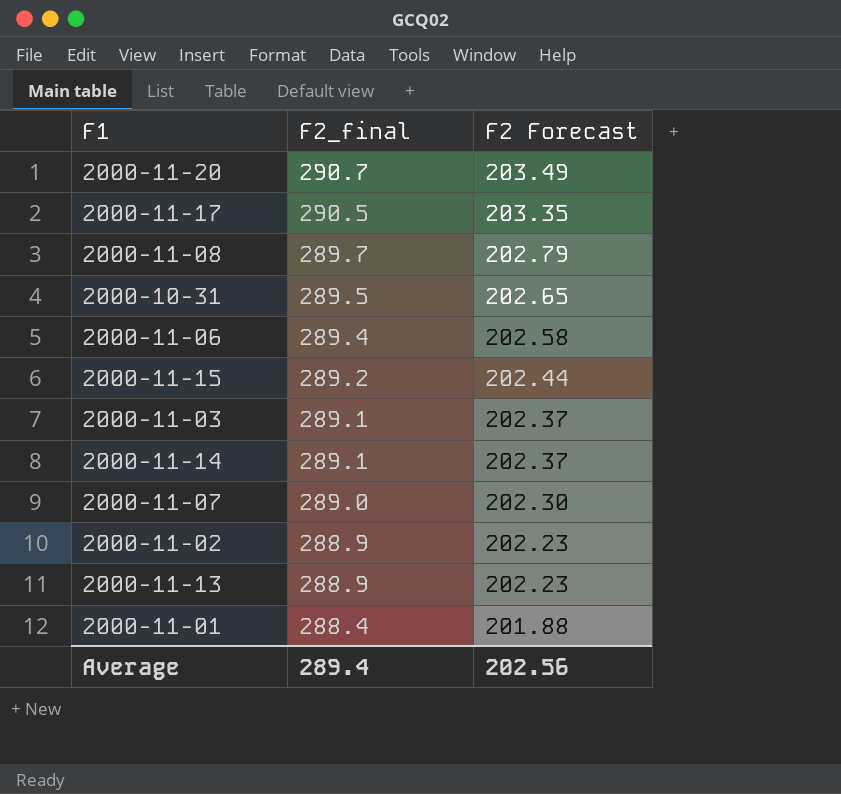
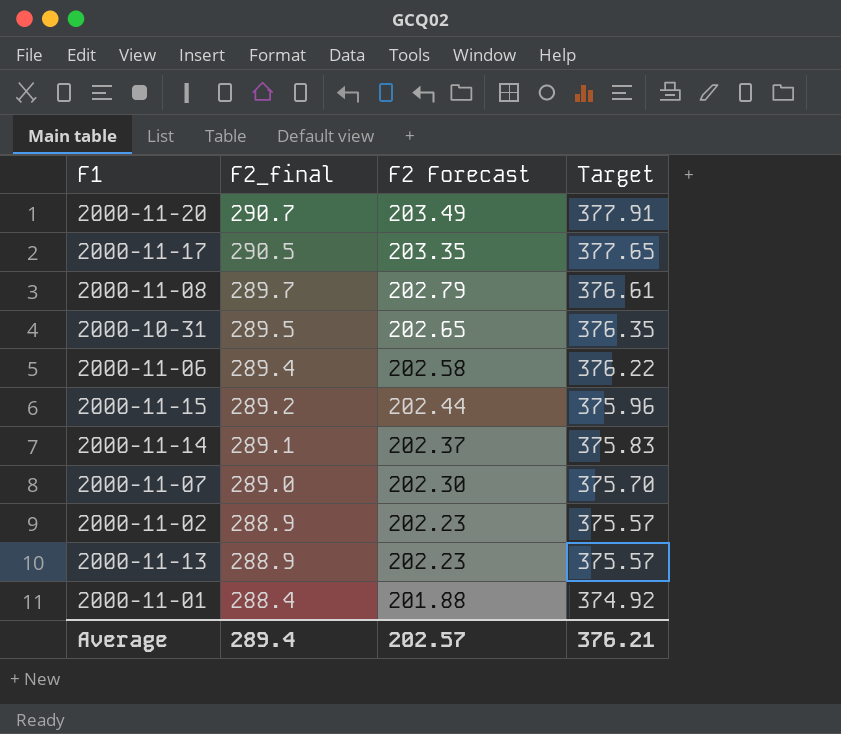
column Target | formula: none -> [F2_final] * 1.3
row 2000-11-03: 289.1 | 202.37 -> none
Average | F2 Forecast: 202.56 -> 202.57

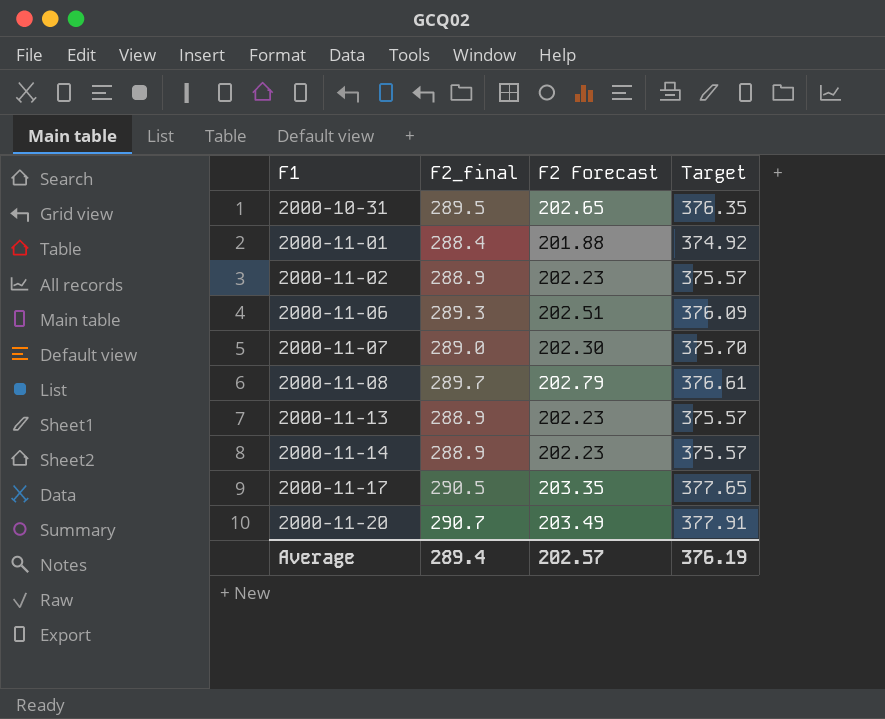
row order: F2_final descending -> F1 ascending
row 2000-11-15: 289.2 | 202.44 | 375.96 -> none
2000-11-06 | F2_final: 289.4 -> 289.3
2000-11-06 | F2 Forecast: 202.58 -> 202.51
2000-11-06 | Target: 376.22 -> 376.09
2000-11-14 | F2_final: 289.1 -> 288.9
2000-11-14 | F2 Forecast: 202.37 -> 202.23
2000-11-14 | Target: 375.83 -> 375.57
Average | Target: 376.21 -> 376.19

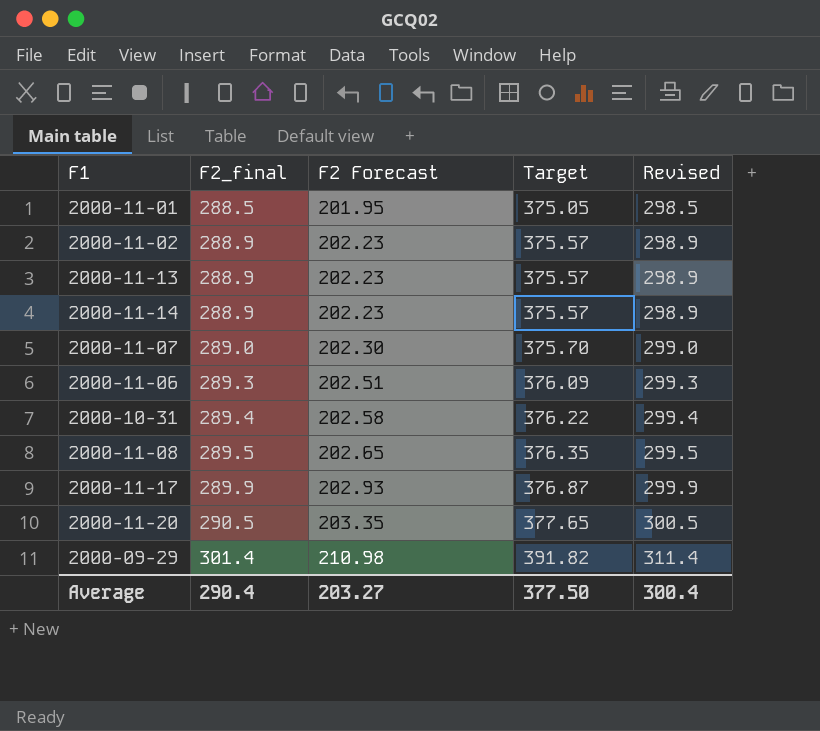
row order: F1 ascending -> F2_final ascending
column Revised | formula: none -> [F2_final] + 10
2000-11-01 | F2_final: 288.4 -> 288.5
2000-11-01 | F2 Forecast: 201.88 -> 201.95
2000-11-01 | Target: 374.92 -> 375.05
2000-10-31 | F2_final: 289.5 -> 289.4
2000-10-31 | F2 Forecast: 202.65 -> 202.58
2000-10-31 | Target: 376.35 -> 376.22
2000-11-08 | F2_final: 289.7 -> 289.5
2000-11-08 | F2 Forecast: 202.79 -> 202.65
2000-11-08 | Target: 376.61 -> 376.35
2000-11-17 | F2_final: 290.5 -> 289.9
2000-11-17 | F2 Forecast: 203.35 -> 202.93
2000-11-17 | Target: 377.65 -> 376.87
2000-11-20 | F2_final: 290.7 -> 290.5
2000-11-20 | F2 Forecast: 203.49 -> 203.35
2000-11-20 | Target: 377.91 -> 377.65
row 2000-09-29: none -> 301.4 | 210.98 | 391.82 | 311.4
Average | F2_final: 289.4 -> 290.4
Average | F2 Forecast: 202.57 -> 203.27
Average | Target: 376.19 -> 377.50

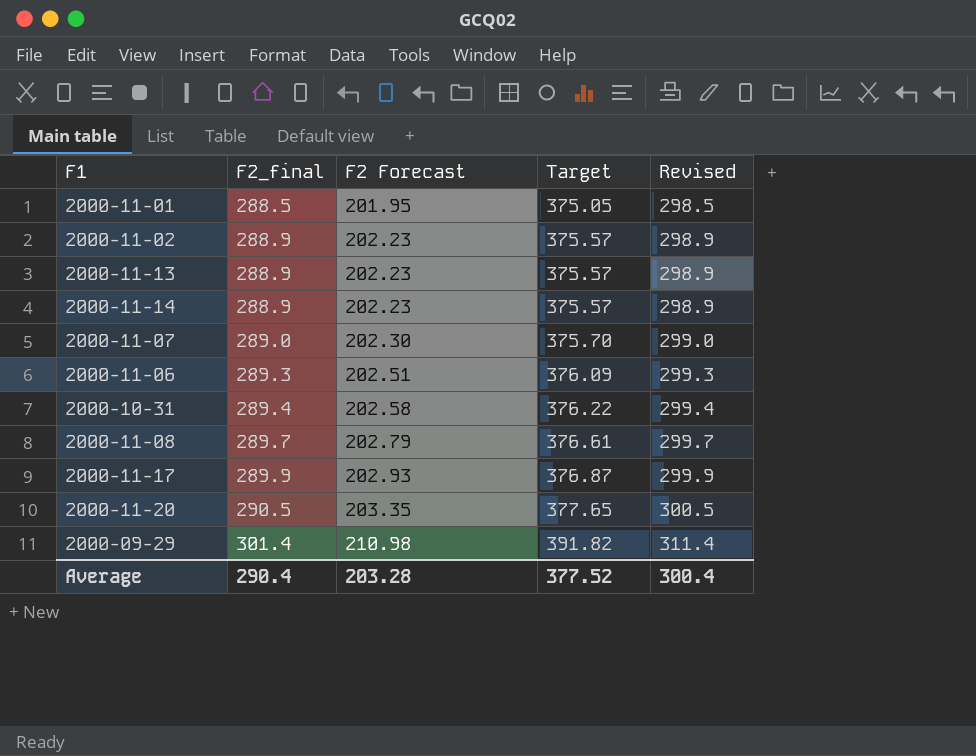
2000-11-08 | F2_final: 289.5 -> 289.7
2000-11-08 | F2 Forecast: 202.65 -> 202.79
2000-11-08 | Target: 376.35 -> 376.61
2000-11-08 | Revised: 299.5 -> 299.7
Average | F2 Forecast: 203.27 -> 203.28
Average | Target: 377.50 -> 377.52

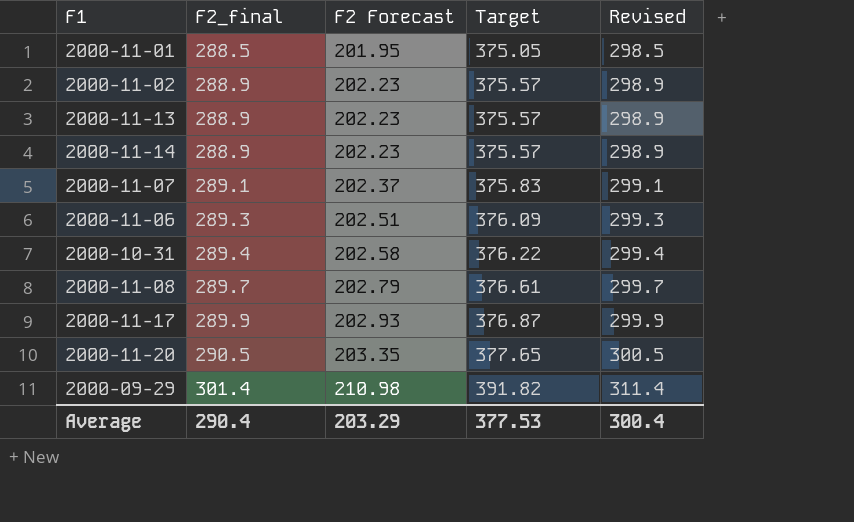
2000-11-07 | F2_final: 289.0 -> 289.1
2000-11-07 | F2 Forecast: 202.30 -> 202.37
2000-11-07 | Target: 375.70 -> 375.83
2000-11-07 | Revised: 299.0 -> 299.1
Average | F2 Forecast: 203.28 -> 203.29
Average | Target: 377.52 -> 377.53

